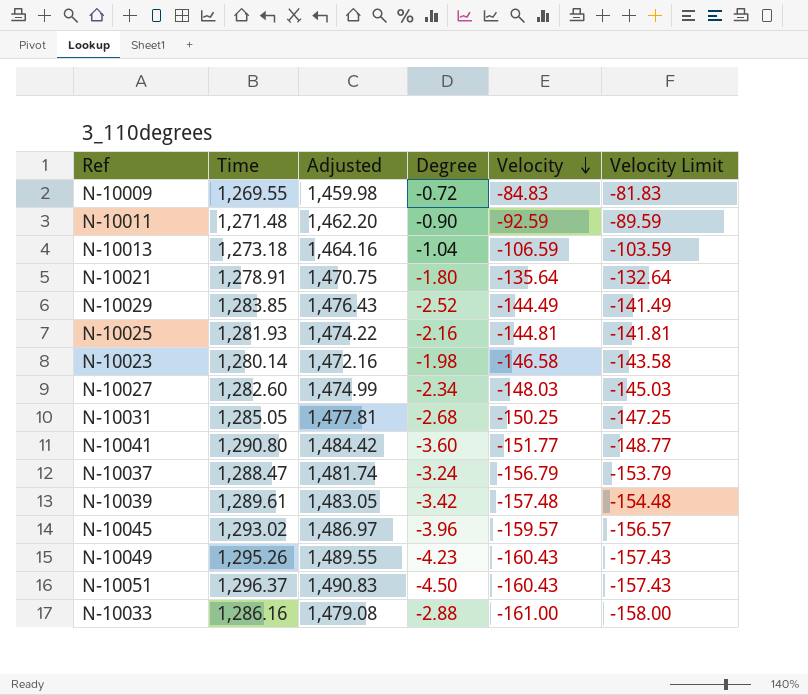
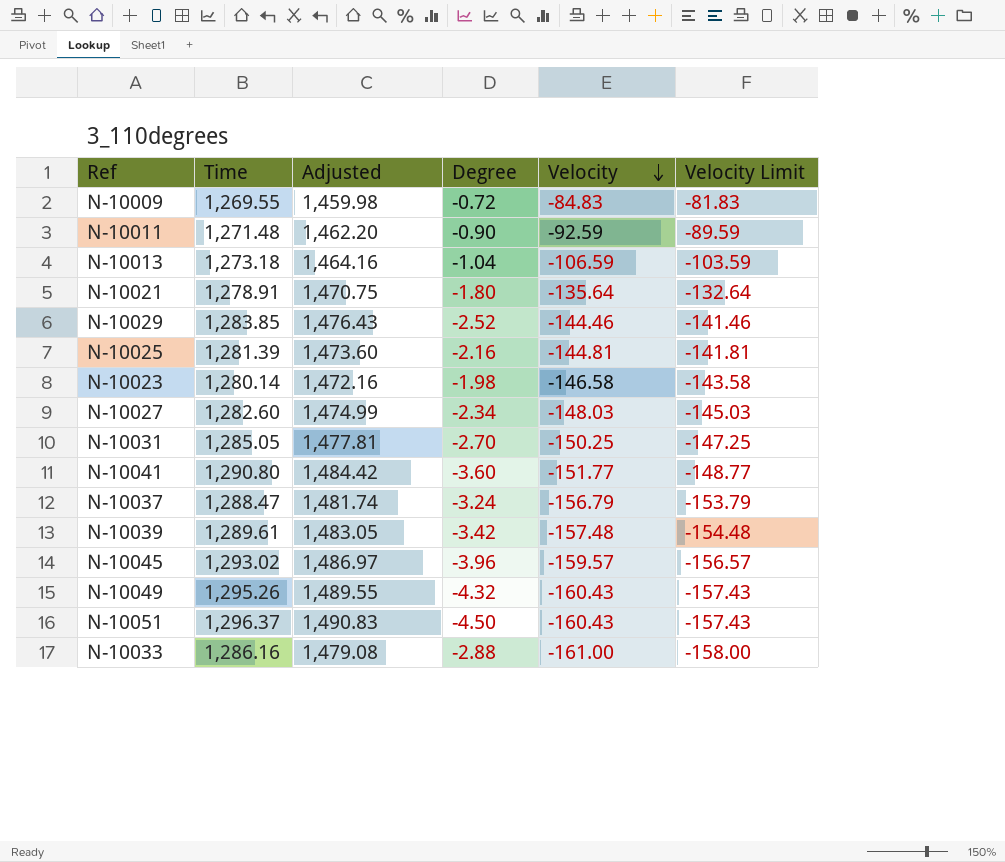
N-10029 | Velocity: -144.49 -> -144.46
N-10029 | Velocity Limit: -141.49 -> -141.46
N-10025 | Time: 1,281.93 -> 1,281.39
N-10025 | Adjusted: 1,474.22 -> 1,473.60
N-10031 | Degree: -2.68 -> -2.70
N-10049 | Degree: -4.23 -> -4.32

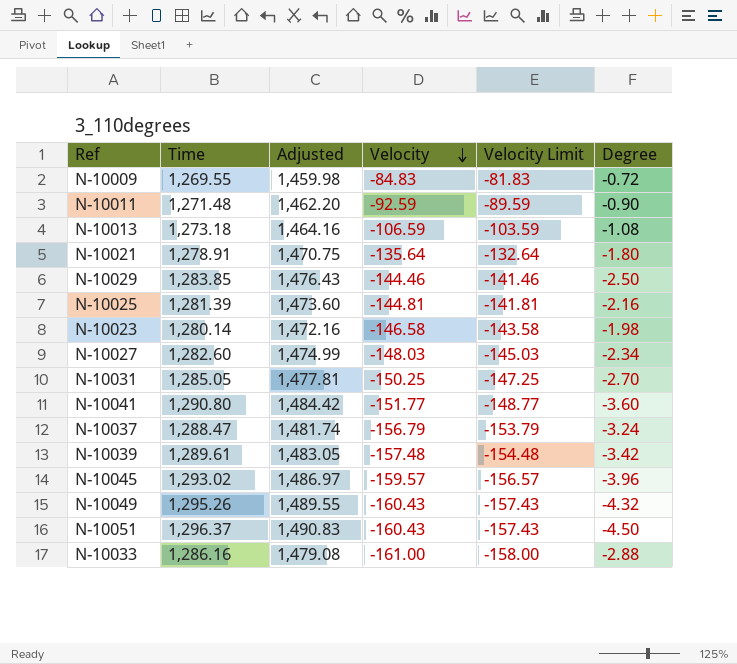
column Degree | position: 4 -> 6
N-10013 | Degree: -1.04 -> -1.08
N-10029 | Degree: -2.52 -> -2.50

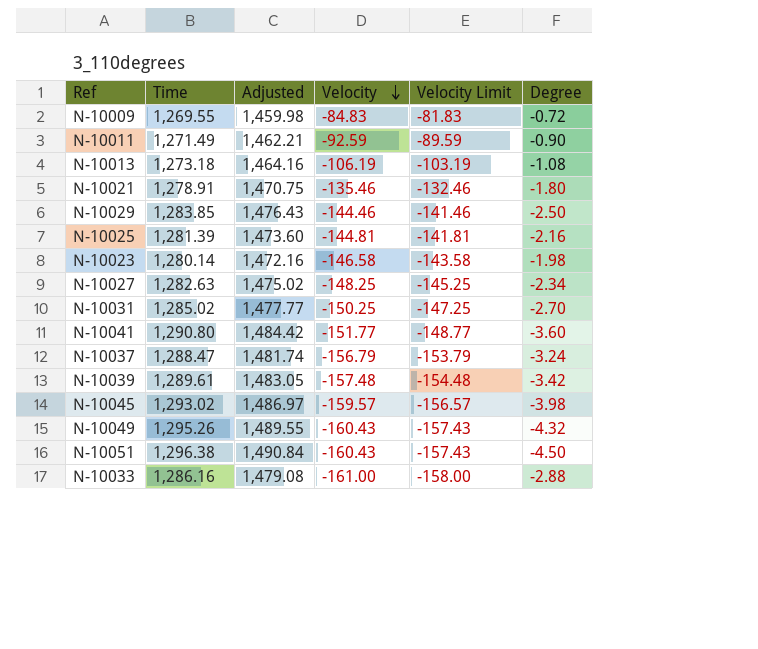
N-10011 | Time: 1,271.48 -> 1,271.49
N-10011 | Adjusted: 1,462.20 -> 1,462.21
N-10013 | Velocity: -106.59 -> -106.19
N-10013 | Velocity Limit: -103.59 -> -103.19
N-10021 | Velocity: -135.64 -> -135.46
N-10021 | Velocity Limit: -132.64 -> -132.46
N-10027 | Time: 1,282.60 -> 1,282.63
N-10027 | Adjusted: 1,474.99 -> 1,475.02
N-10027 | Velocity: -148.03 -> -148.25
N-10027 | Velocity Limit: -145.03 -> -145.25
N-10031 | Time: 1,285.05 -> 1,285.02
N-10031 | Adjusted: 1,477.81 -> 1,477.77
N-10045 | Degree: -3.96 -> -3.98
N-10051 | Time: 1,296.37 -> 1,296.38
N-10051 | Adjusted: 1,490.83 -> 1,490.84

